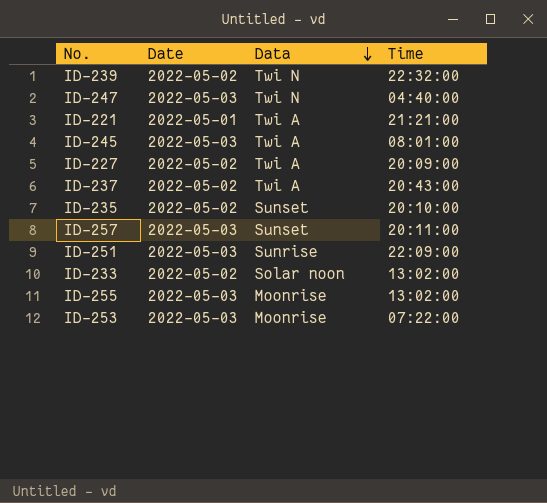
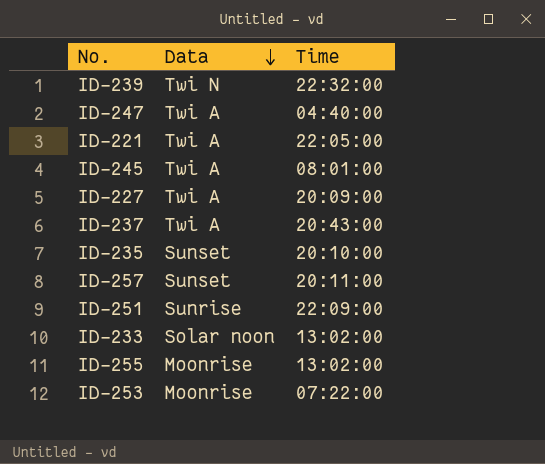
column Date | position: 2 -> none
ID-247 | Data: Twi N -> Twi A
ID-221 | Time: 21:21:00 -> 22:05:00

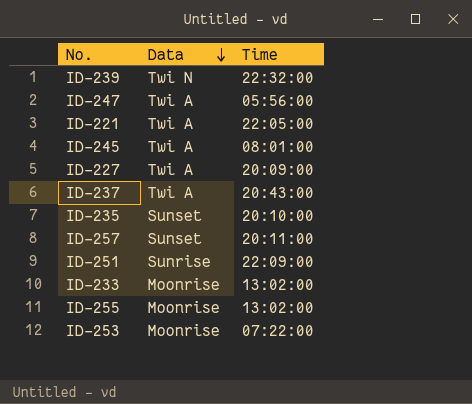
ID-247 | Time: 04:40:00 -> 05:56:00
ID-233 | Data: Solar noon -> Moonrise

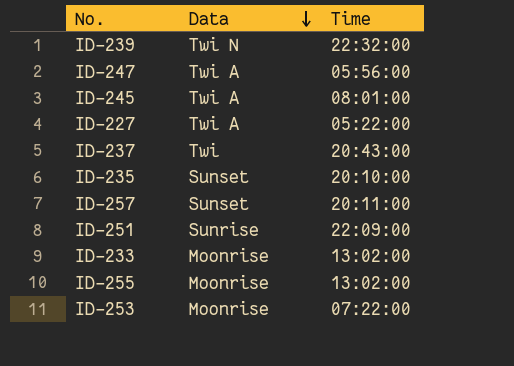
row ID-221: Twi A | 22:05:00 -> none
ID-227 | Time: 20:09:00 -> 05:22:00
ID-237 | Data: Twi A -> Twi

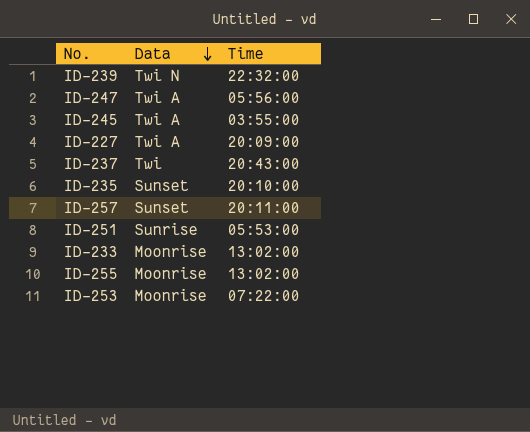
ID-245 | Time: 08:01:00 -> 03:55:00
ID-227 | Time: 05:22:00 -> 20:09:00
ID-251 | Time: 22:09:00 -> 05:53:00

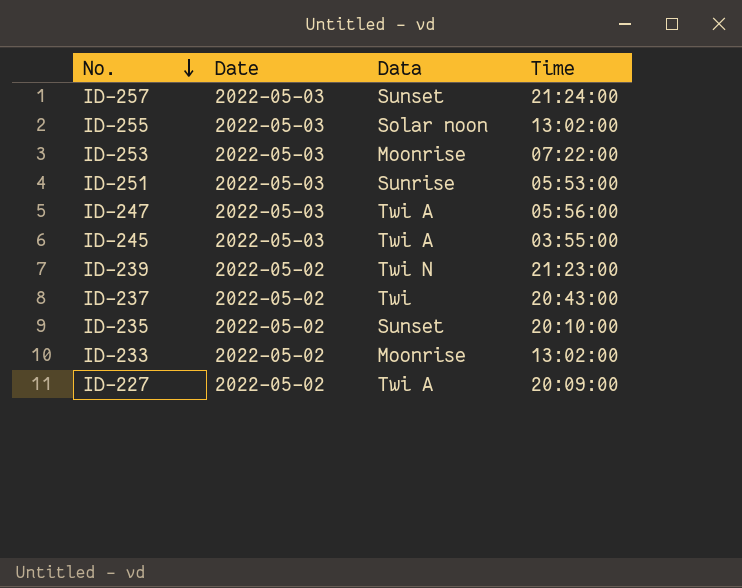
row order: Data descending -> No. descending
column Date | position: none -> 2
ID-257 | Time: 20:11:00 -> 21:24:00
ID-255 | Data: Moonrise -> Solar noon
ID-239 | Time: 22:32:00 -> 21:23:00

